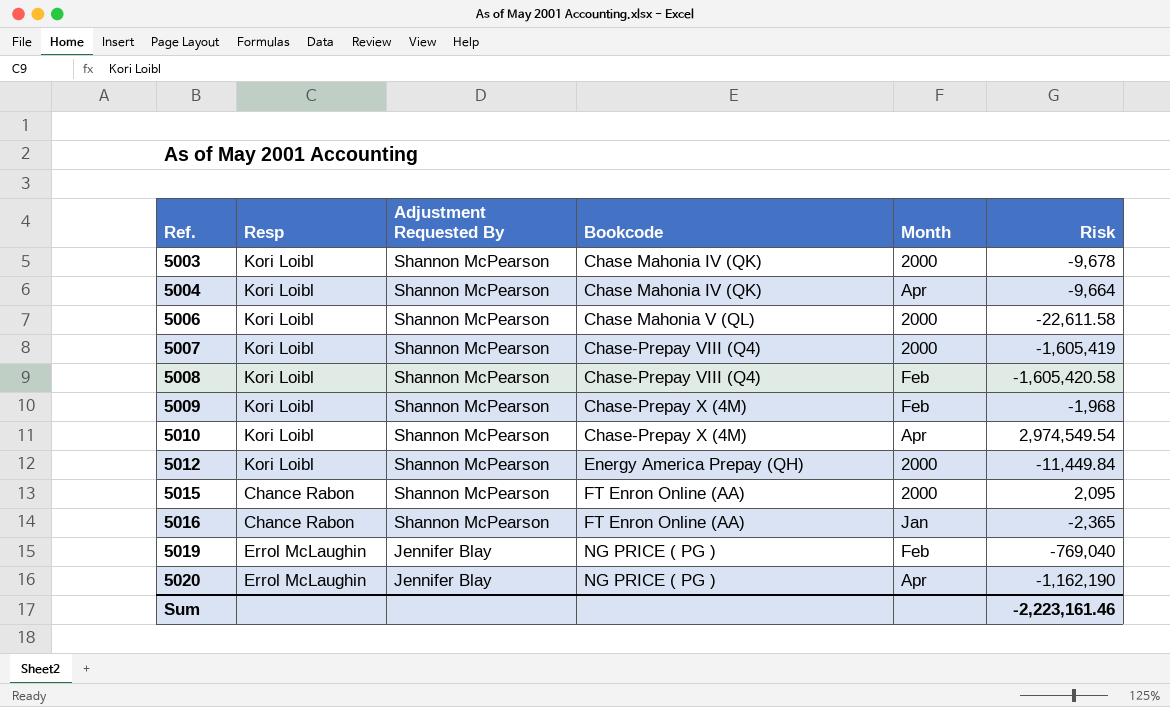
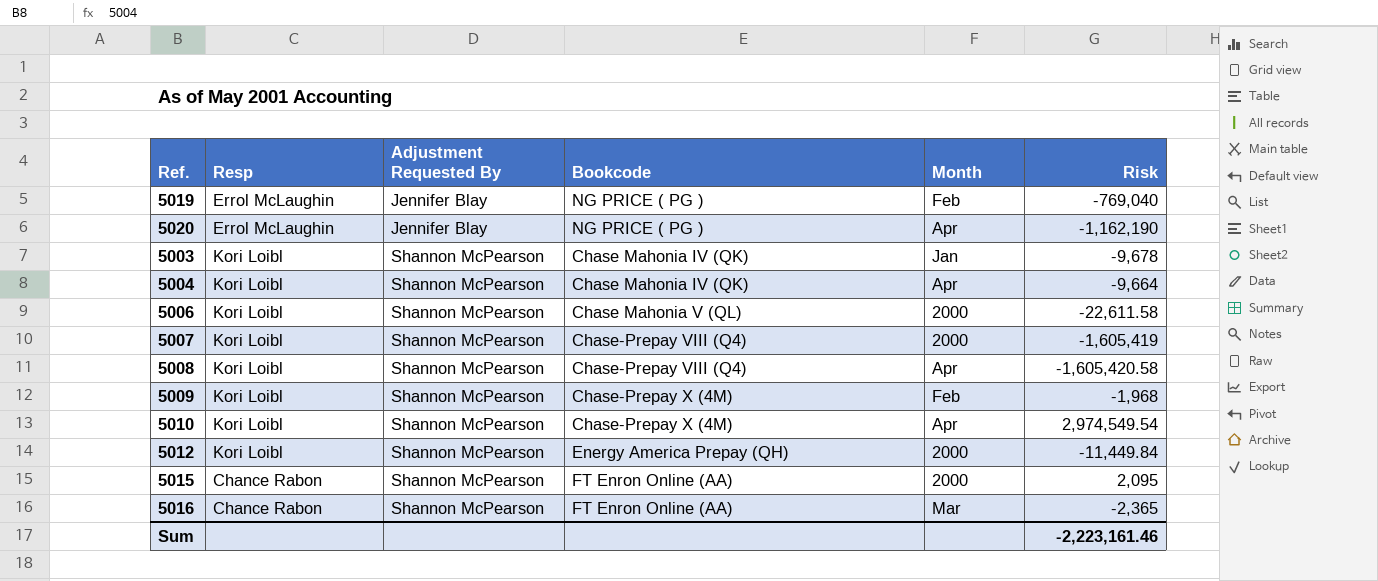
row order: Ref. ascending -> Adjustment Requested By ascending
5003 | Month: 2000 -> Jan
5008 | Month: Feb -> Apr
5016 | Month: Jan -> Mar

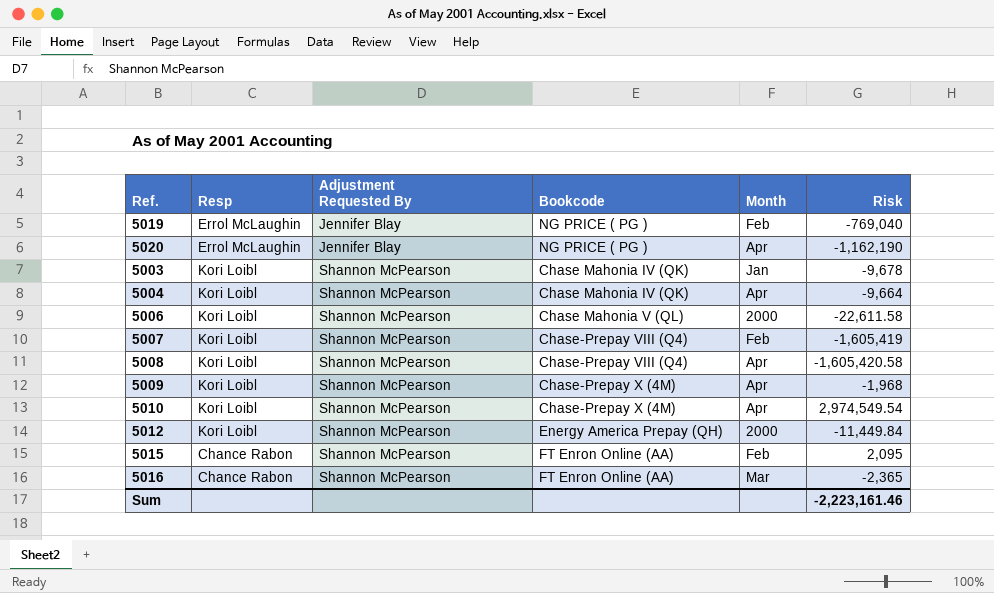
5007 | Month: 2000 -> Feb
5009 | Month: Feb -> Apr
5015 | Month: 2000 -> Feb

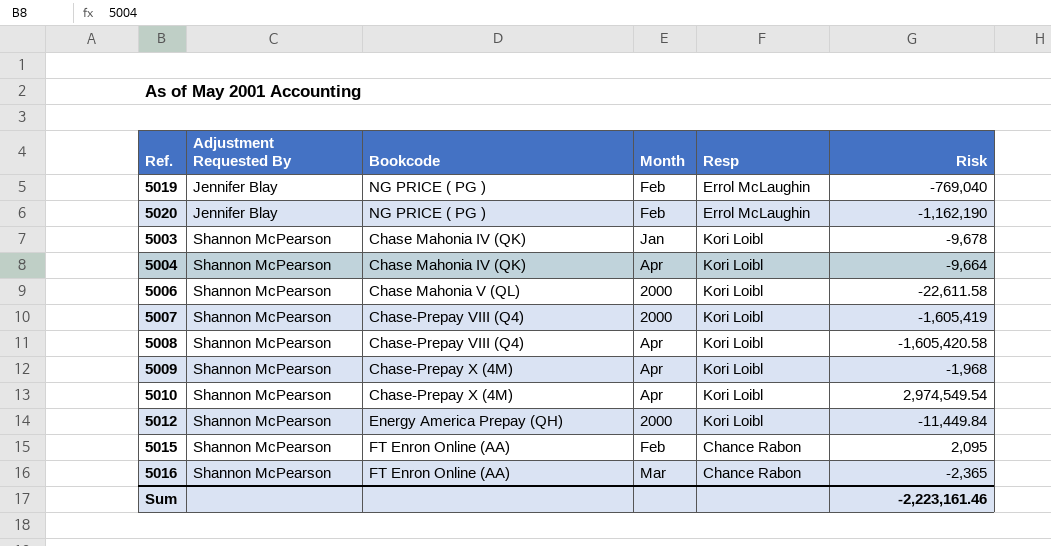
column Resp | position: 2 -> 5
5020 | Month: Apr -> Feb
5007 | Month: Feb -> 2000

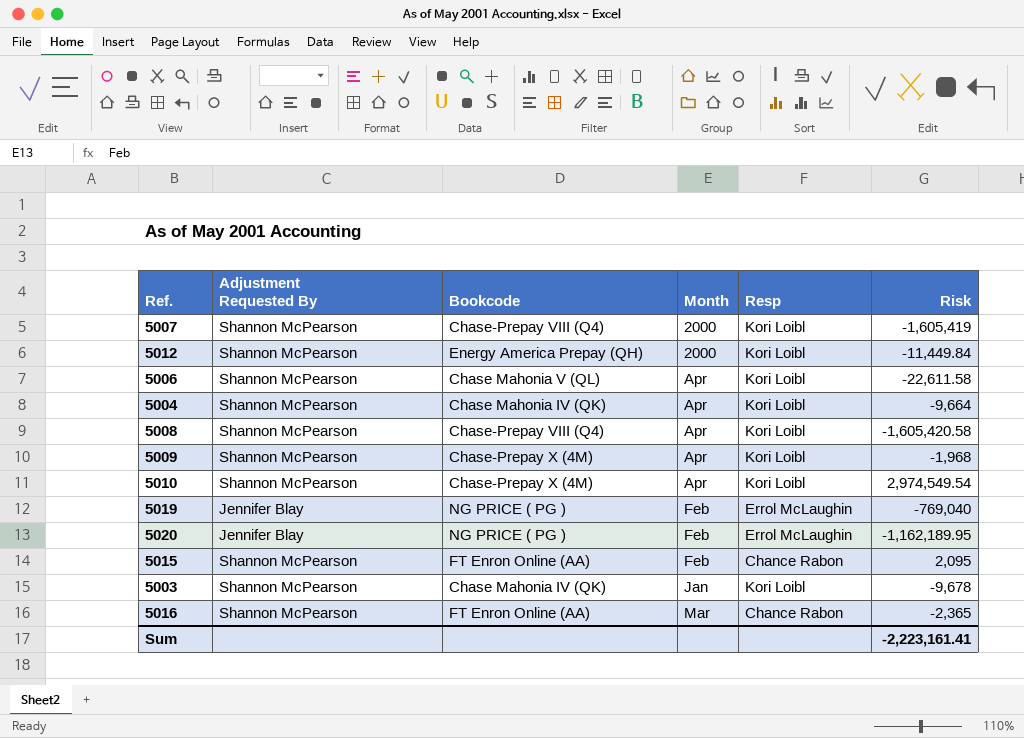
row order: Adjustment Requested By ascending -> Month ascending
5006 | Month: 2000 -> Apr
5020 | Risk: -1,162,190 -> -1,162,189.95
Sum | Risk: -2,223,161.46 -> -2,223,161.41

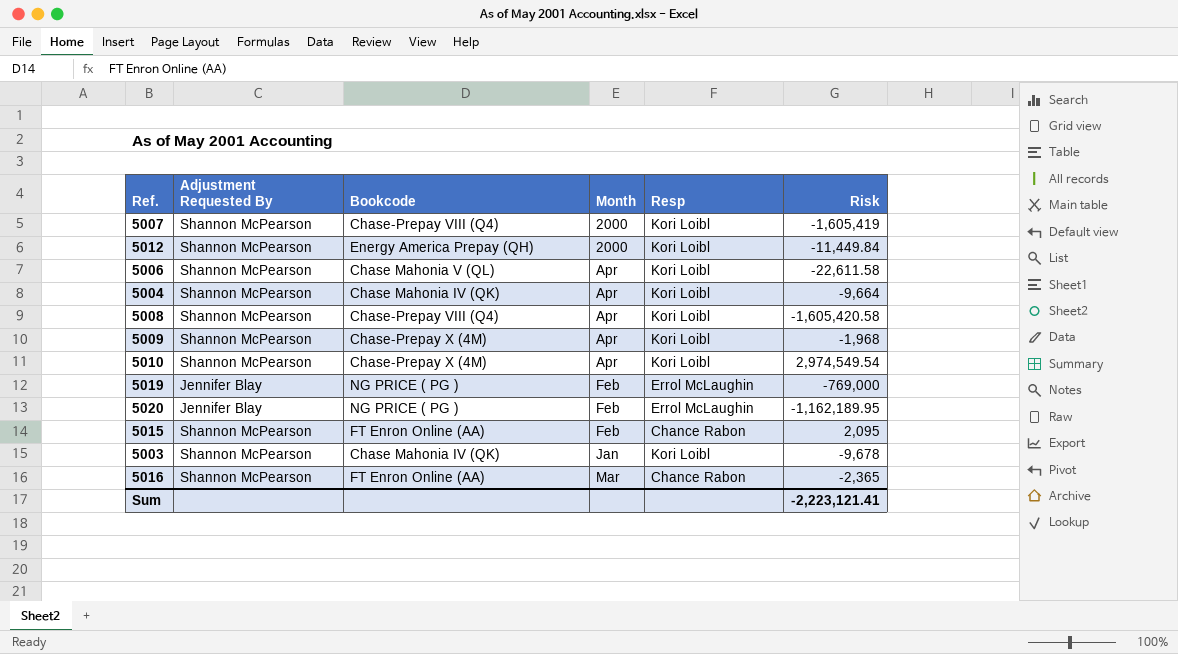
5019 | Risk: -769,040 -> -769,000
Sum | Risk: -2,223,161.41 -> -2,223,121.41

